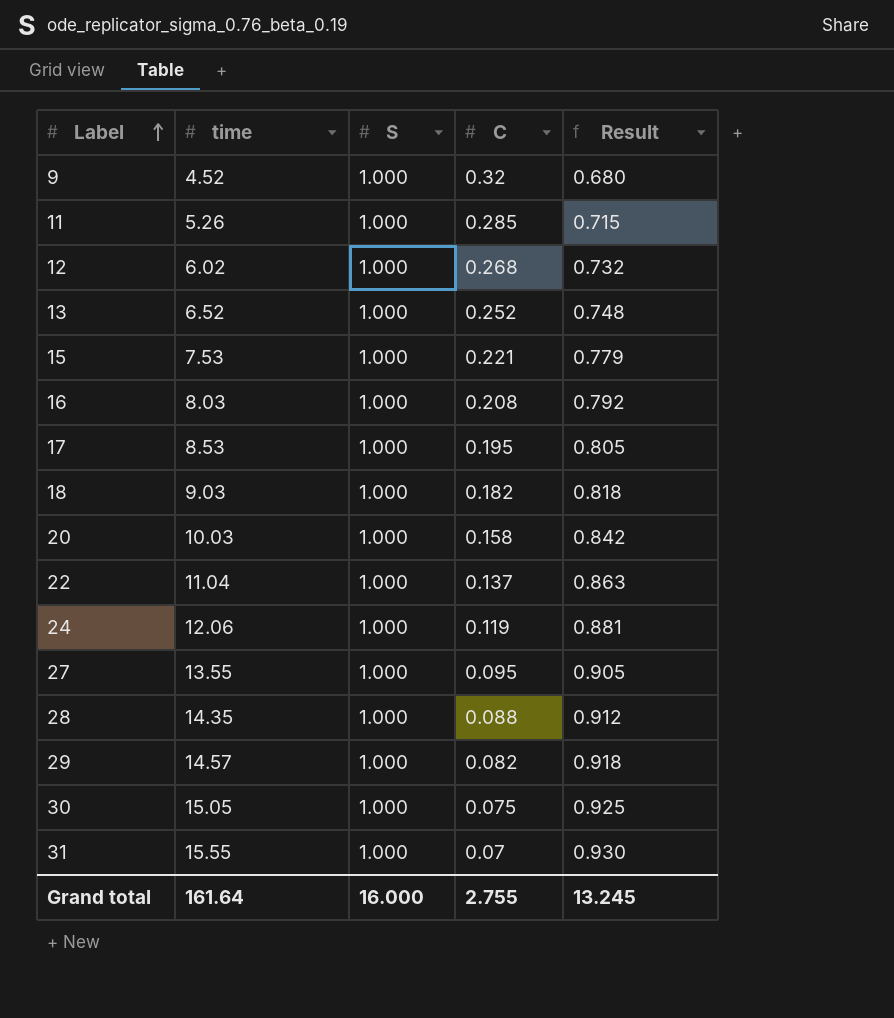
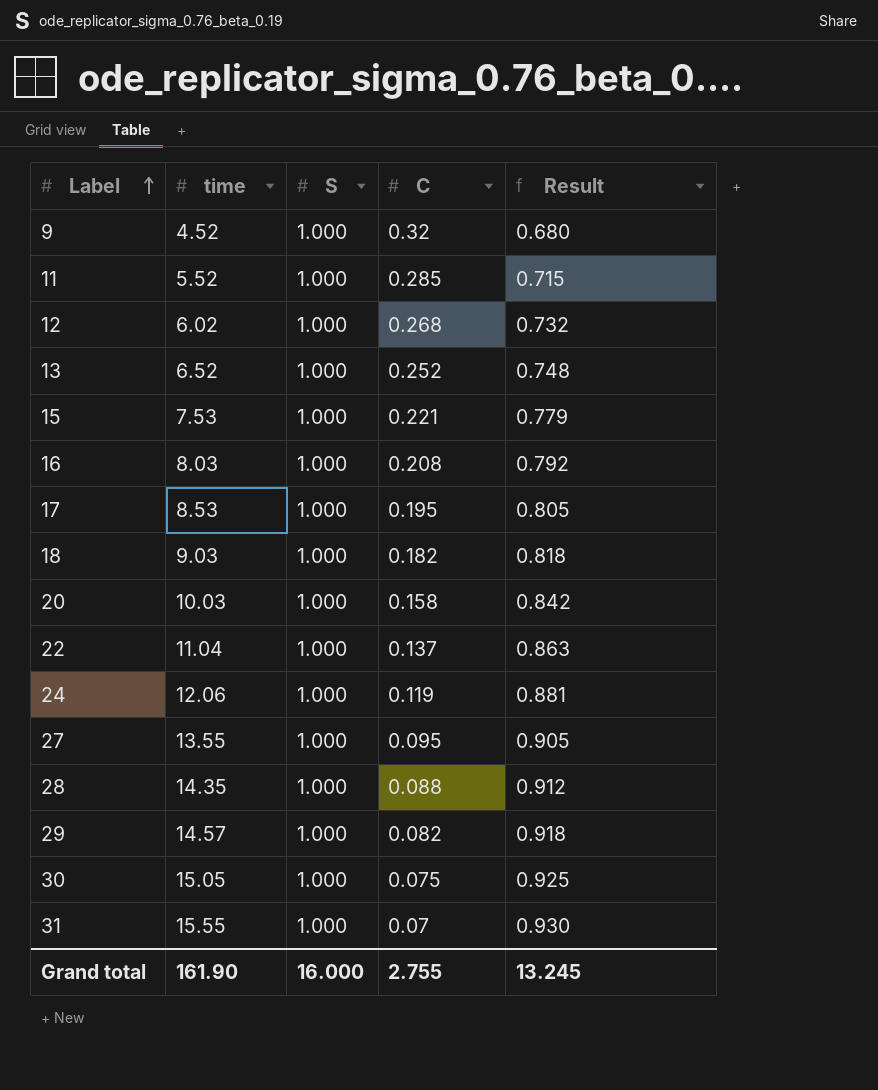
11 | time: 5.26 -> 5.52
Grand total | time: 161.64 -> 161.90

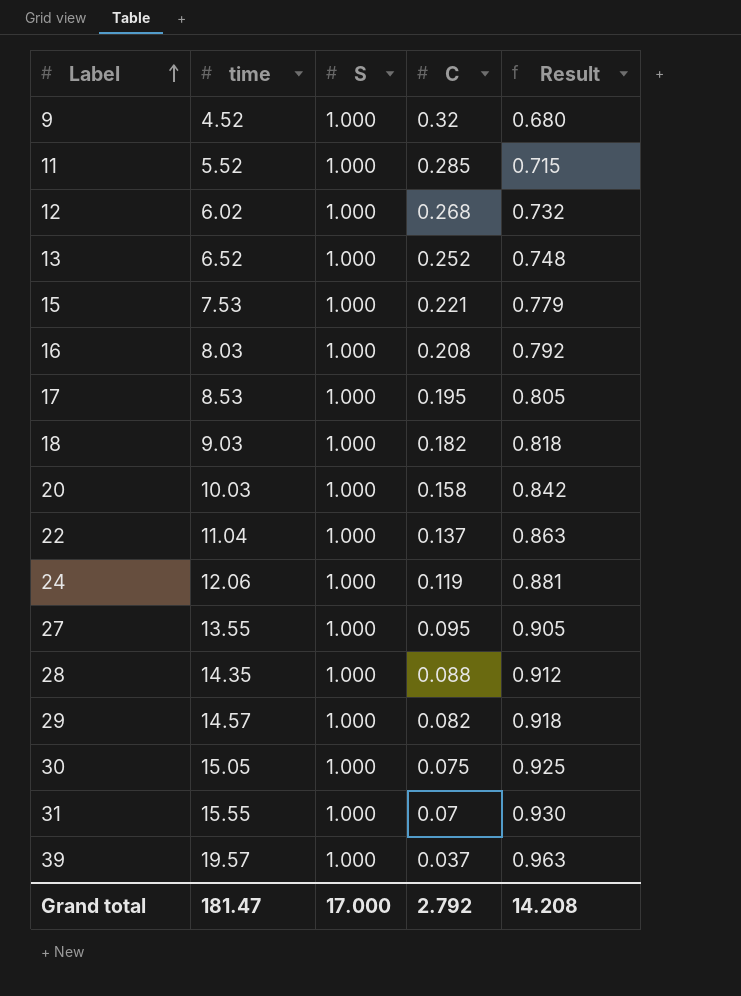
row 39: none -> 19.57 | 1.000 | 0.037 | 0.963
Grand total | time: 161.90 -> 181.47
Grand total | S: 16.000 -> 17.000
Grand total | C: 2.755 -> 2.792
Grand total | Result: 13.245 -> 14.208

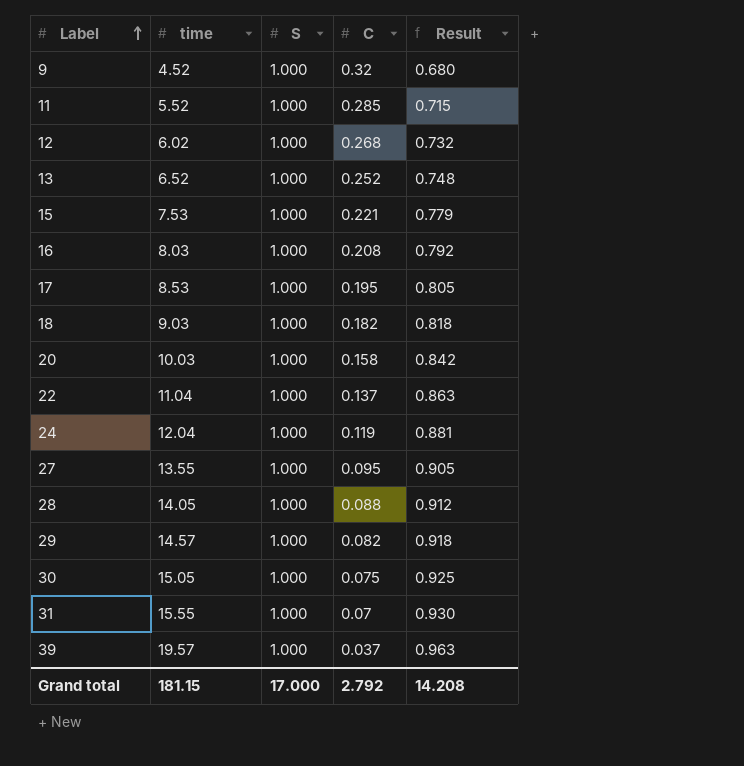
24 | time: 12.06 -> 12.04
28 | time: 14.35 -> 14.05
Grand total | time: 181.47 -> 181.15

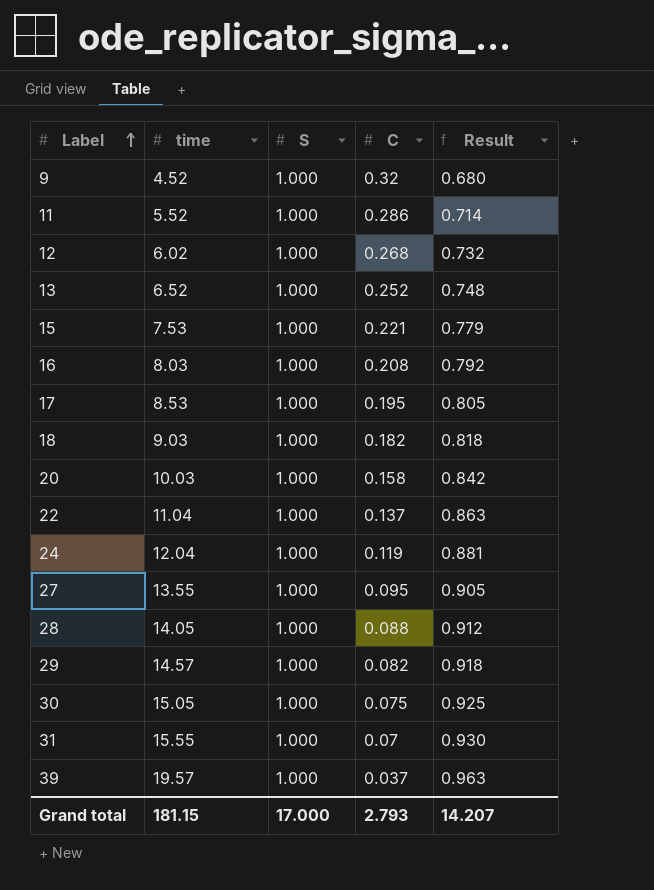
11 | C: 0.285 -> 0.286
11 | Result: 0.715 -> 0.714
Grand total | C: 2.792 -> 2.793
Grand total | Result: 14.208 -> 14.207

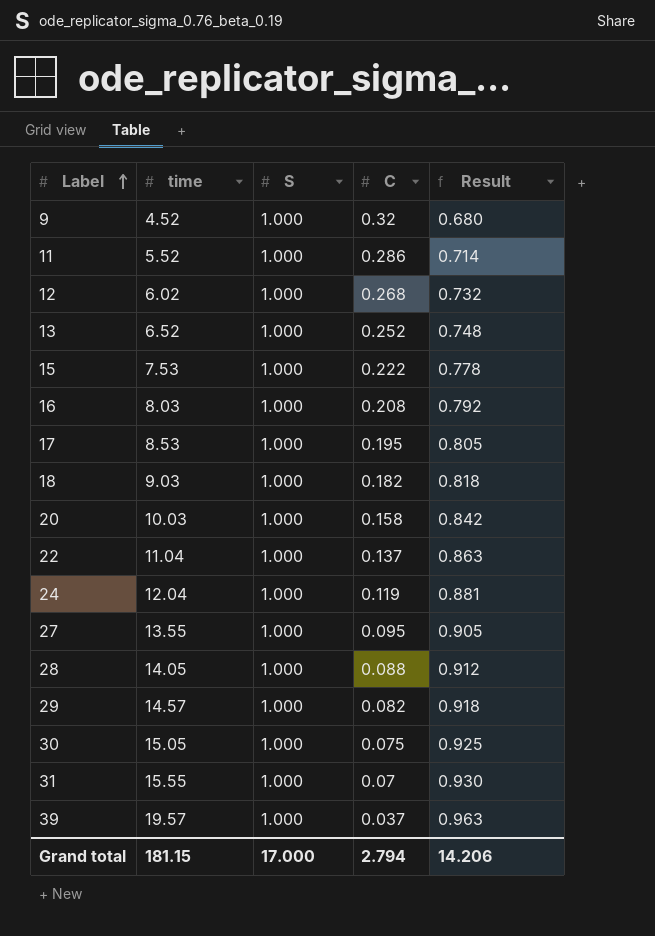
15 | C: 0.221 -> 0.222
15 | Result: 0.779 -> 0.778
Grand total | C: 2.793 -> 2.794
Grand total | Result: 14.207 -> 14.206

